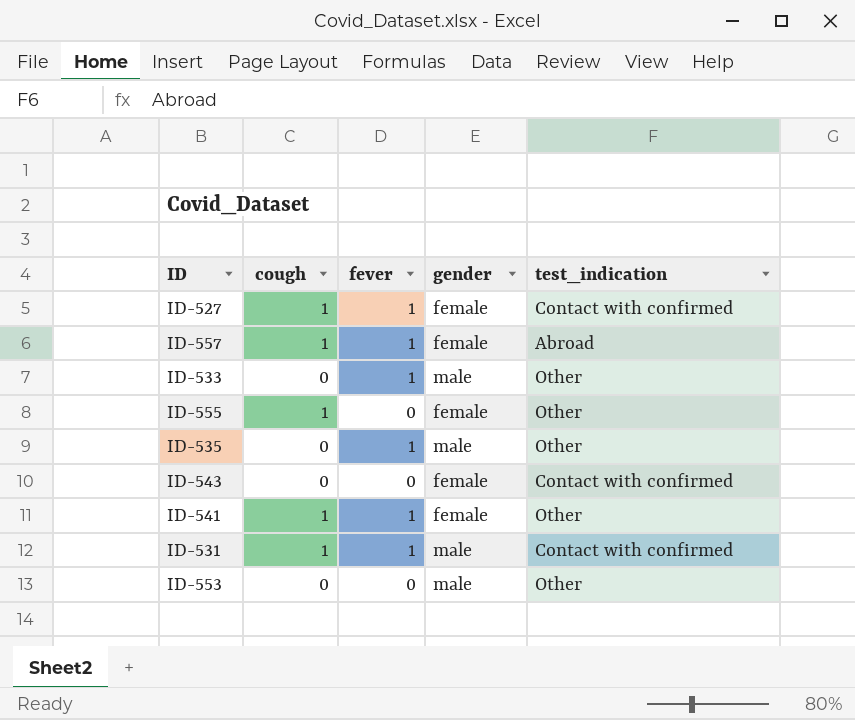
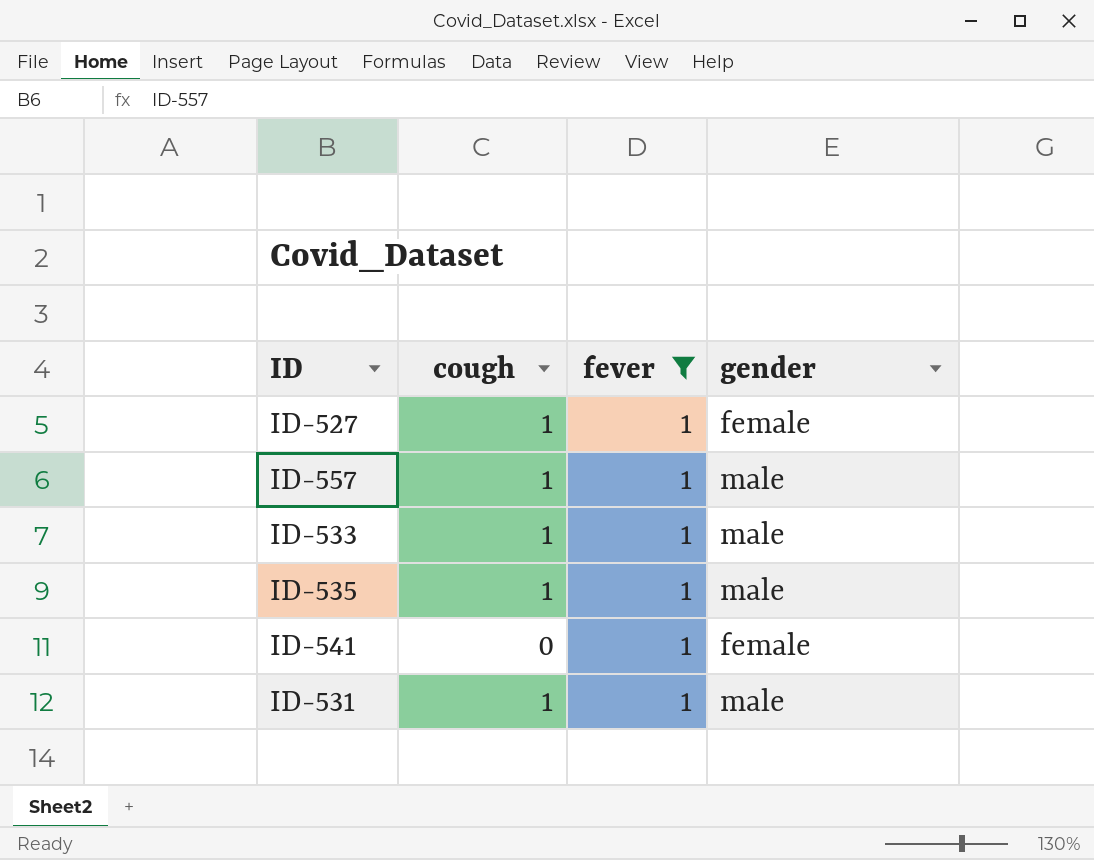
filter: none -> fever = 1
column test_indication | position: 5 -> none
ID-557 | gender: female -> male
ID-533 | cough: 0 -> 1
ID-535 | cough: 0 -> 1
ID-541 | cough: 1 -> 0

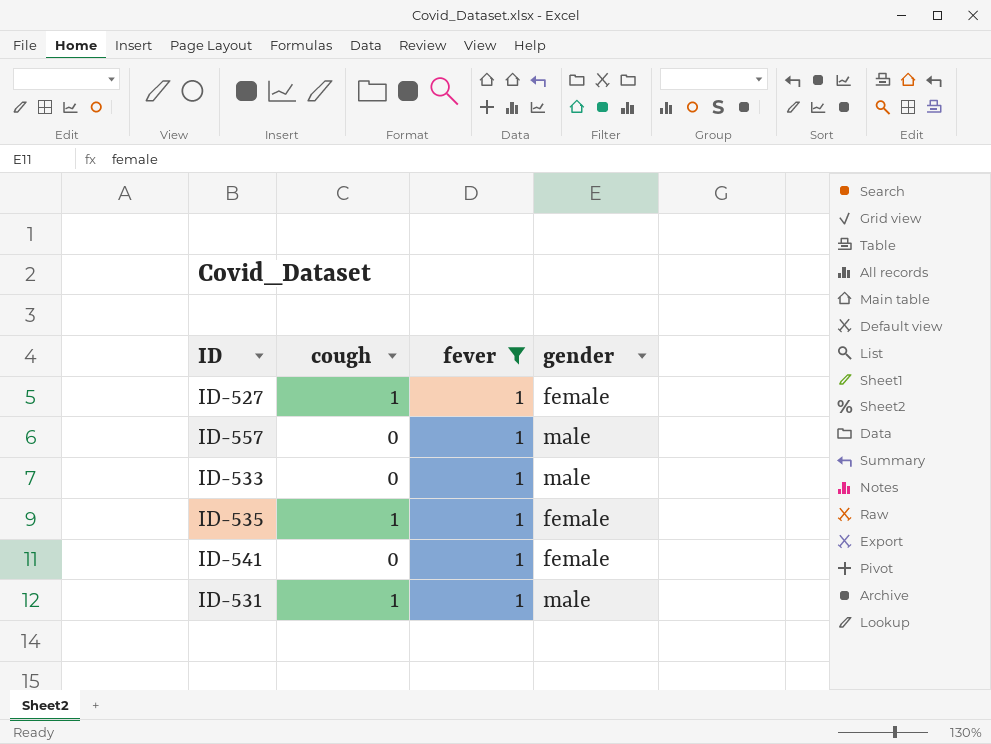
ID-557 | cough: 1 -> 0
ID-533 | cough: 1 -> 0
ID-535 | gender: male -> female

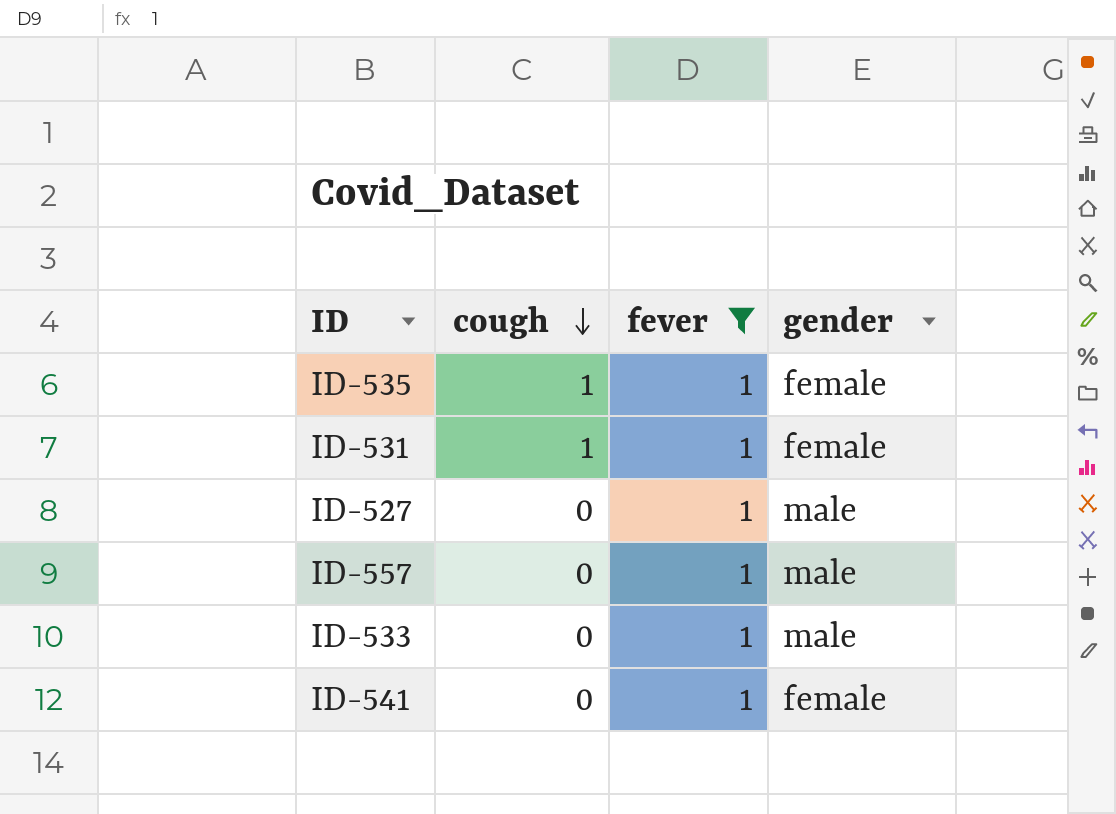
row order: none -> cough descending
ID-531 | gender: male -> female
ID-527 | cough: 1 -> 0
ID-527 | gender: female -> male

